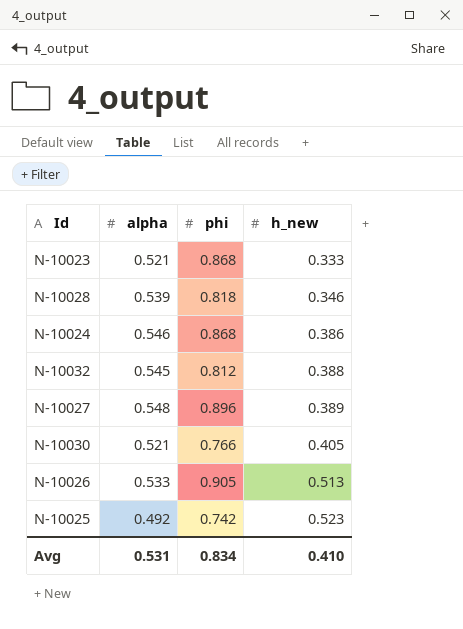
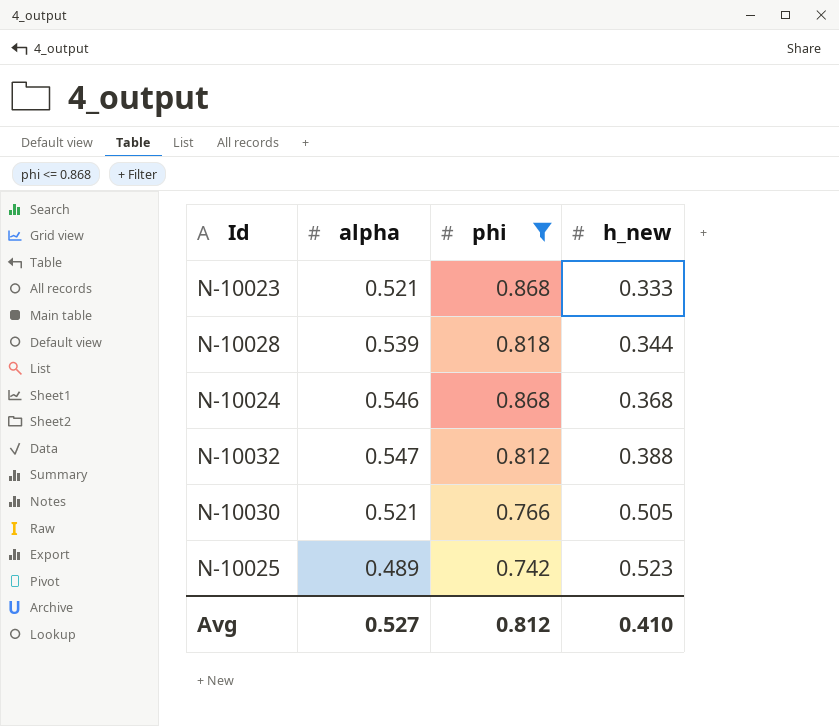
filter: none -> phi <= 0.868
N-10028 | h_new: 0.346 -> 0.344
N-10024 | h_new: 0.386 -> 0.368
N-10032 | alpha: 0.545 -> 0.547
N-10030 | h_new: 0.405 -> 0.505
N-10025 | alpha: 0.492 -> 0.489
Avg | alpha: 0.531 -> 0.527
Avg | phi: 0.834 -> 0.812

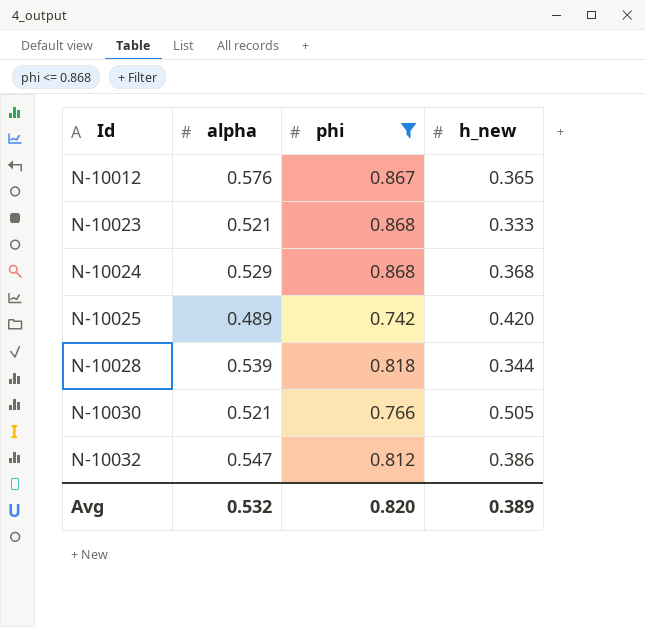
row order: h_new ascending -> Id ascending
row N-10012: none -> 0.576 | 0.867 | 0.365
N-10024 | alpha: 0.546 -> 0.529
N-10025 | h_new: 0.523 -> 0.420
N-10032 | h_new: 0.388 -> 0.386
Avg | alpha: 0.527 -> 0.532
Avg | phi: 0.812 -> 0.820
Avg | h_new: 0.410 -> 0.389

